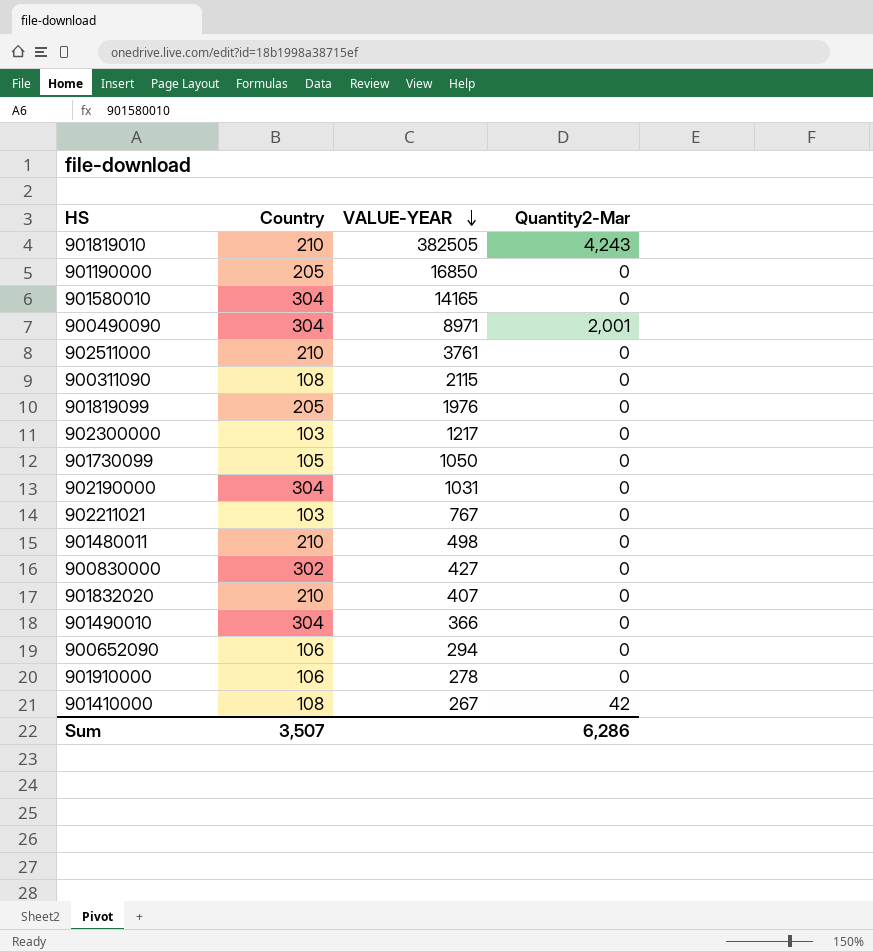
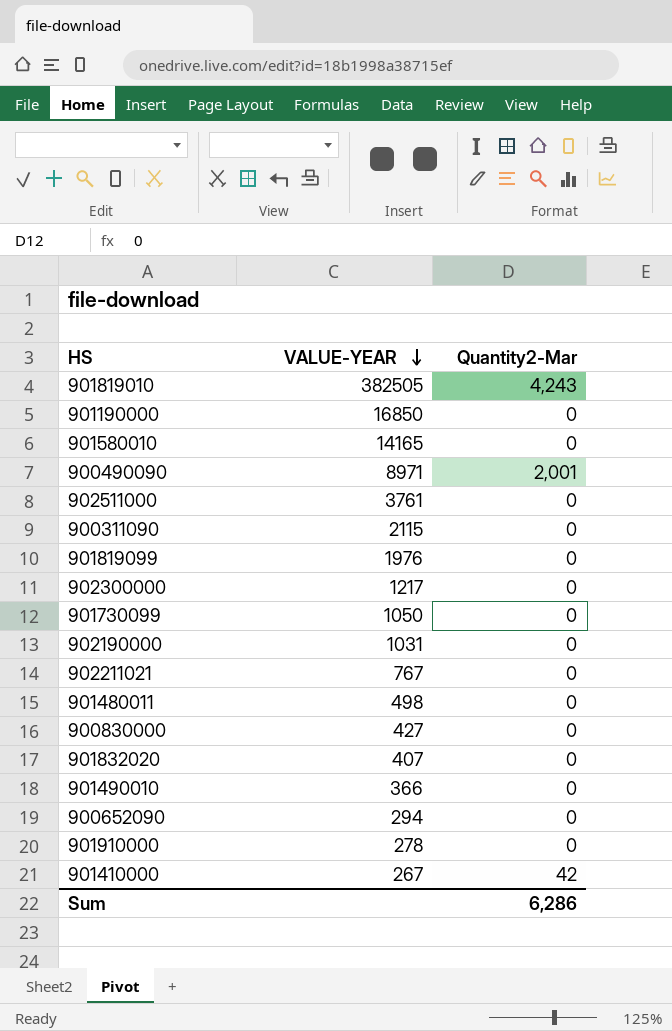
column Country | position: 2 -> none

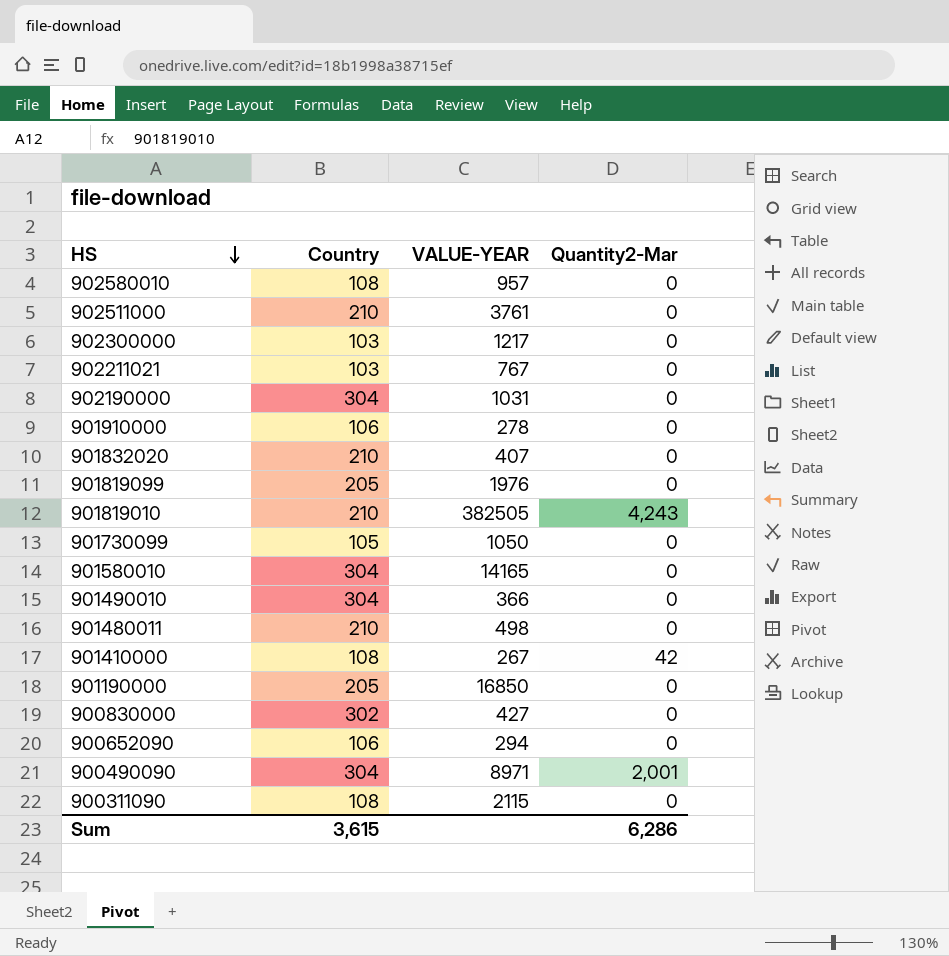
row order: VALUE-YEAR descending -> HS descending
column Country | position: none -> 2
row 902580010: none -> 108 | 957 | 0

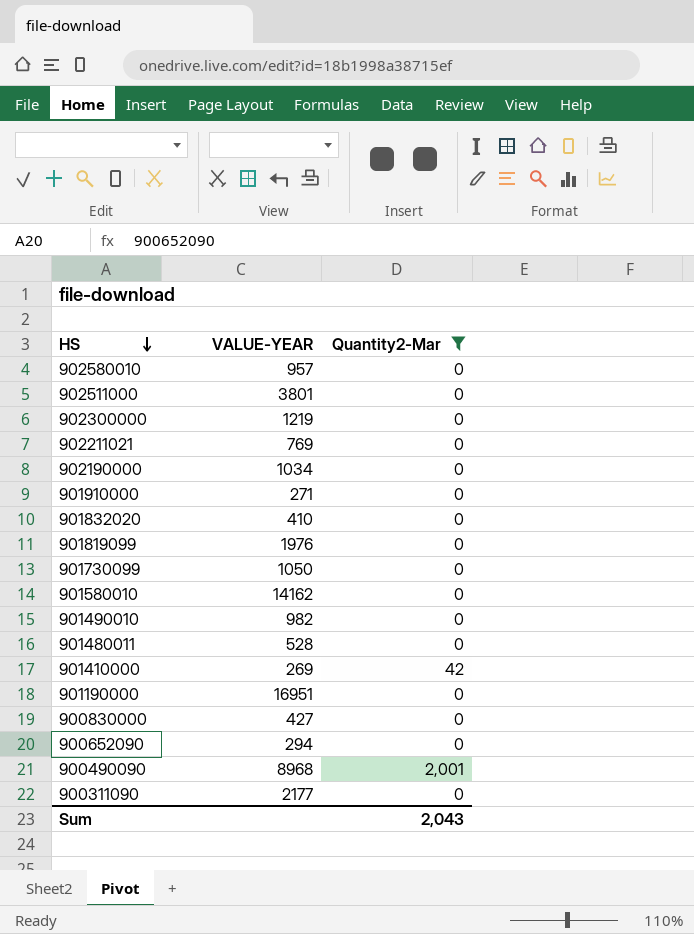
filter: none -> Quantity2-Mar != 4,243
column Country | position: 2 -> none
902511000 | VALUE-YEAR: 3761 -> 3801
902300000 | VALUE-YEAR: 1217 -> 1219
902211021 | VALUE-YEAR: 767 -> 769
902190000 | VALUE-YEAR: 1031 -> 1034
901910000 | VALUE-YEAR: 278 -> 271
901832020 | VALUE-YEAR: 407 -> 410
901580010 | VALUE-YEAR: 14165 -> 14162
901490010 | VALUE-YEAR: 366 -> 982
901480011 | VALUE-YEAR: 498 -> 528
901410000 | VALUE-YEAR: 267 -> 269
901190000 | VALUE-YEAR: 16850 -> 16951
900490090 | VALUE-YEAR: 8971 -> 8968
900311090 | VALUE-YEAR: 2115 -> 2177
Sum | Quantity2-Mar: 6,286 -> 2,043

